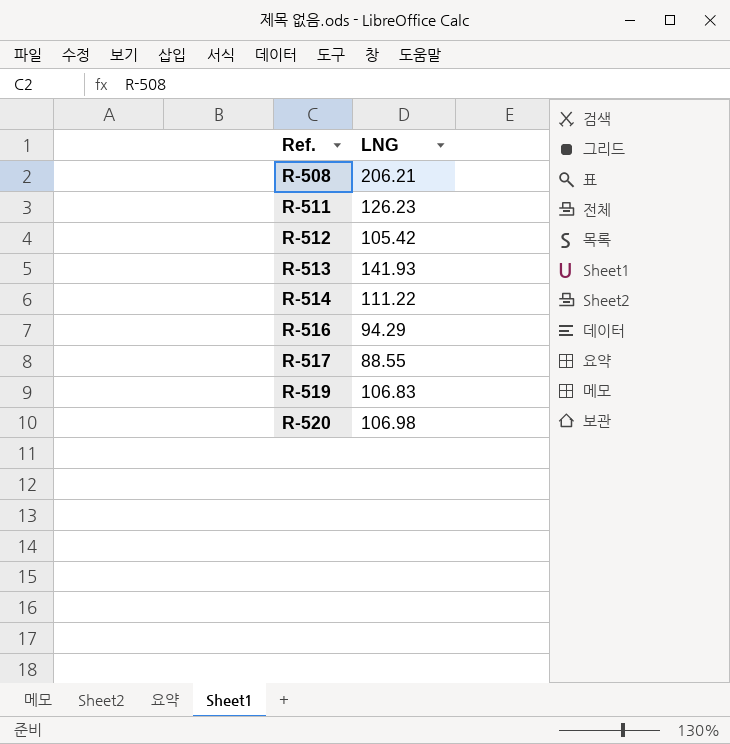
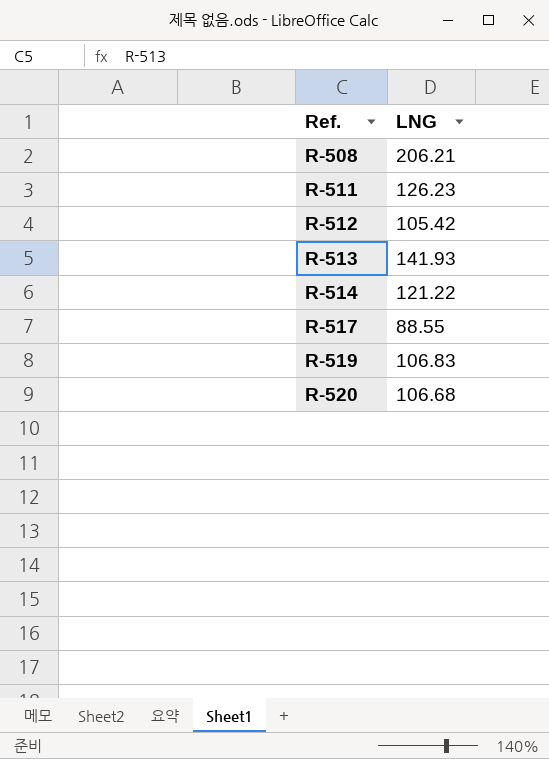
row R-516: 94.29 -> none
R-514 | LNG: 111.22 -> 121.22
R-520 | LNG: 106.98 -> 106.68

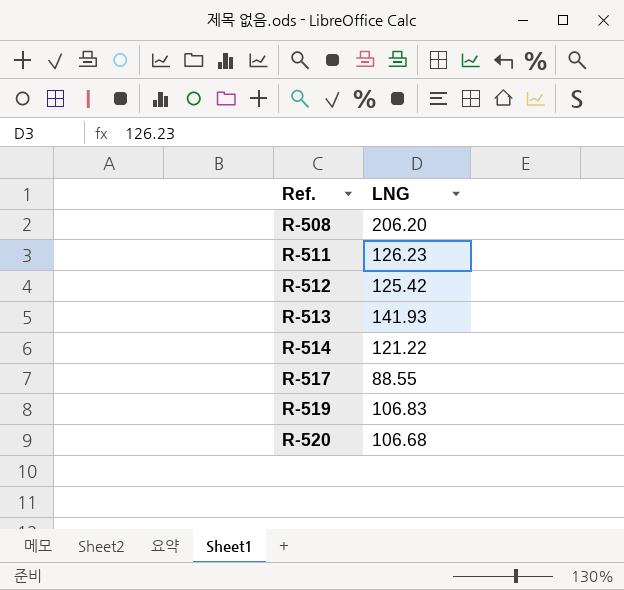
R-508 | LNG: 206.21 -> 206.20
R-512 | LNG: 105.42 -> 125.42

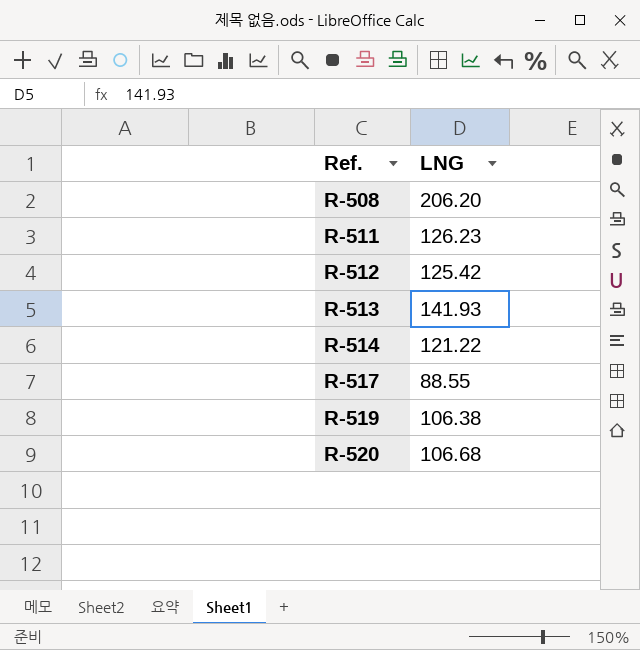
R-519 | LNG: 106.83 -> 106.38

